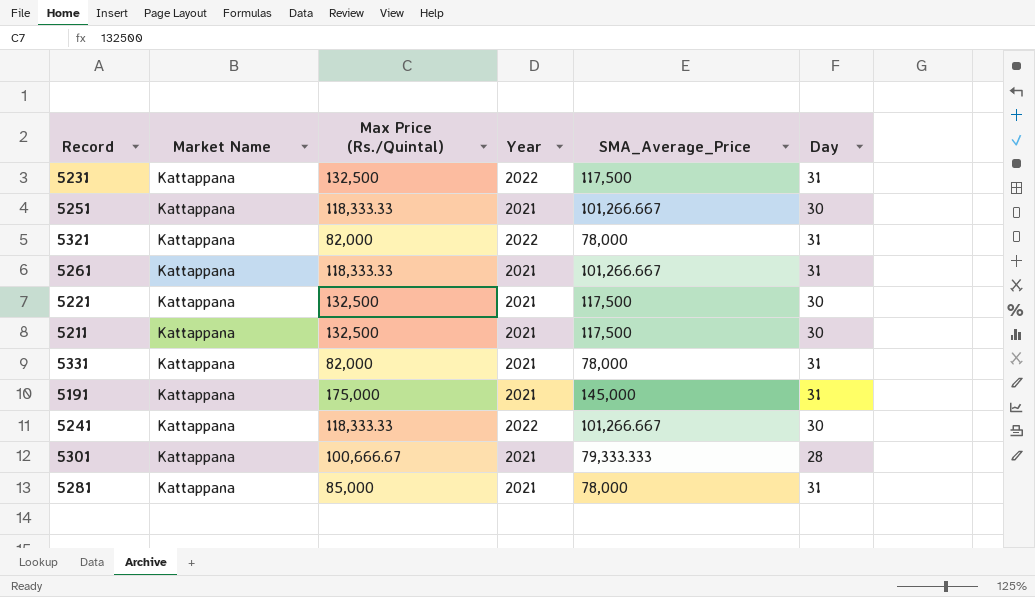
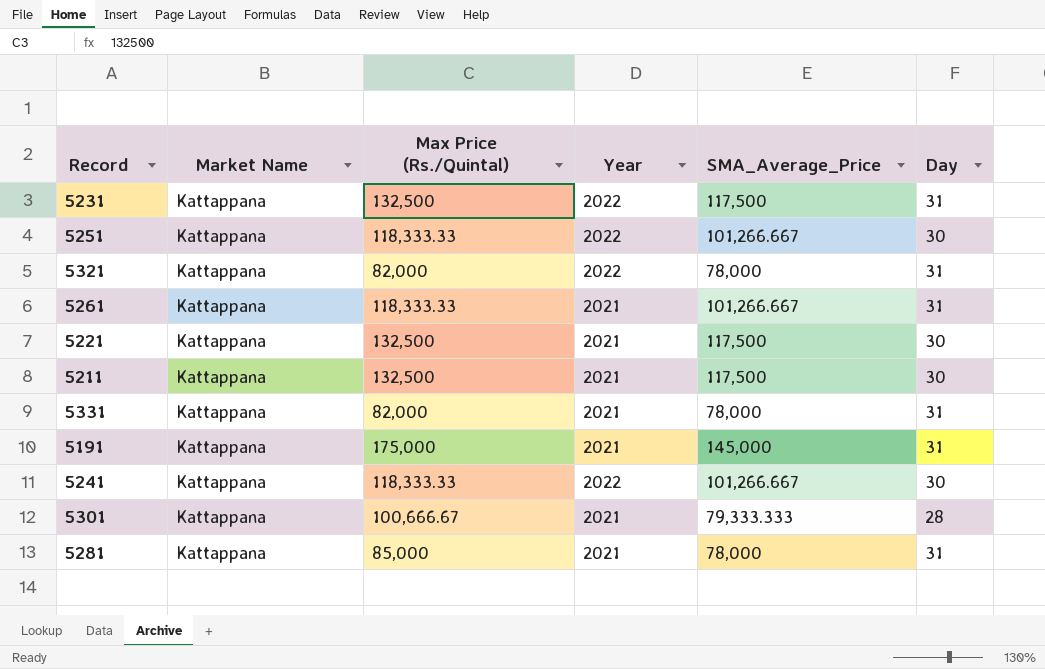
5251 | Year: 2021 -> 2022

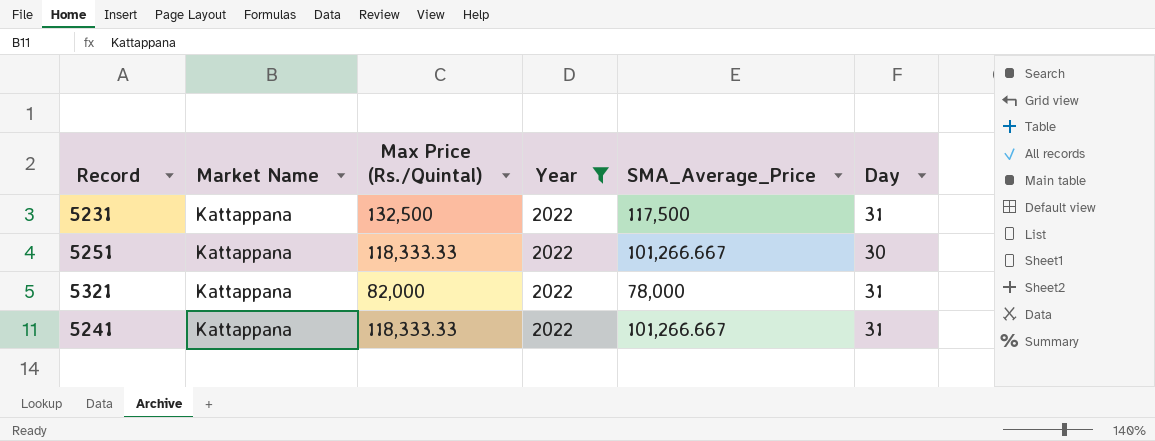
filter: none -> Year = 2022
5241 | Day: 30 -> 31

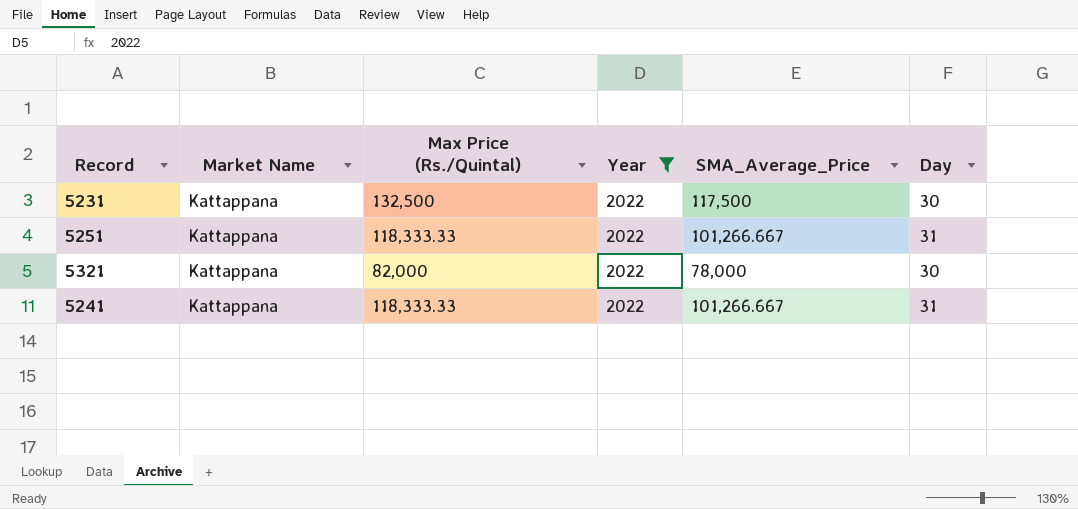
5231 | Day: 31 -> 30
5251 | Day: 30 -> 31
5321 | Day: 31 -> 30

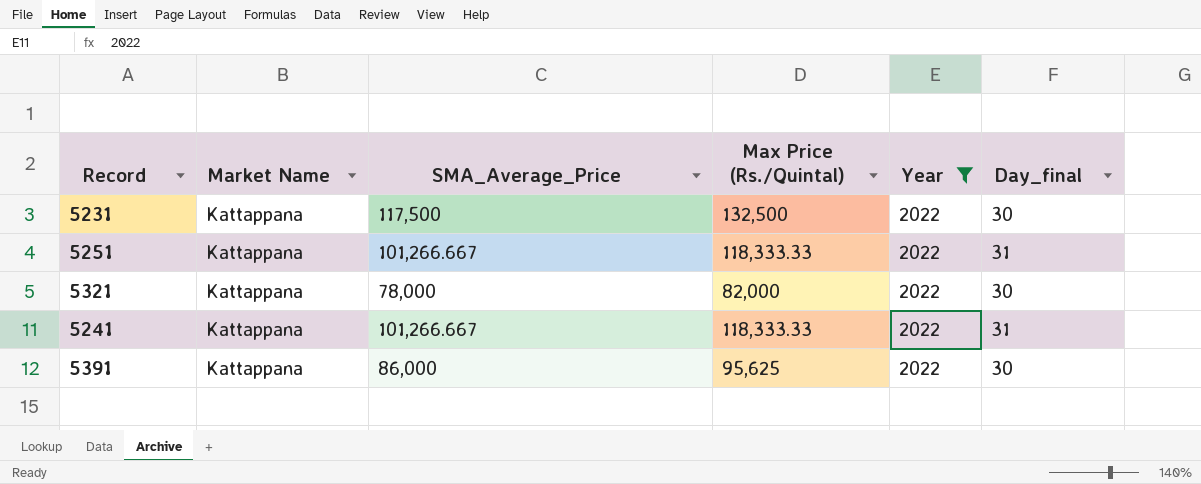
column SMA_Average_Price | position: 5 -> 3
column name: Day -> Day_final
row 5391: none -> Kattappana | 86,000 | 95,625 | 2022 | 30

